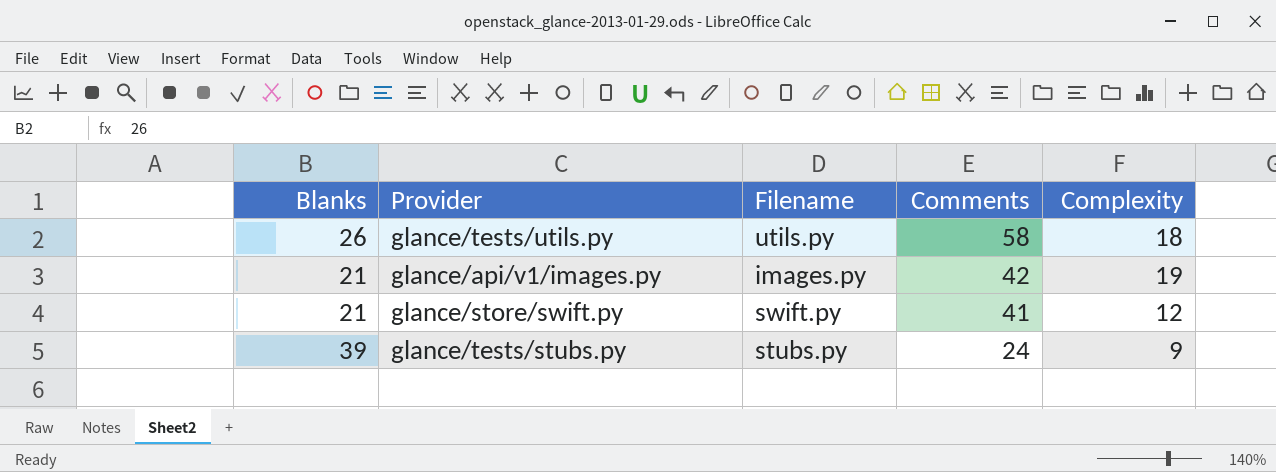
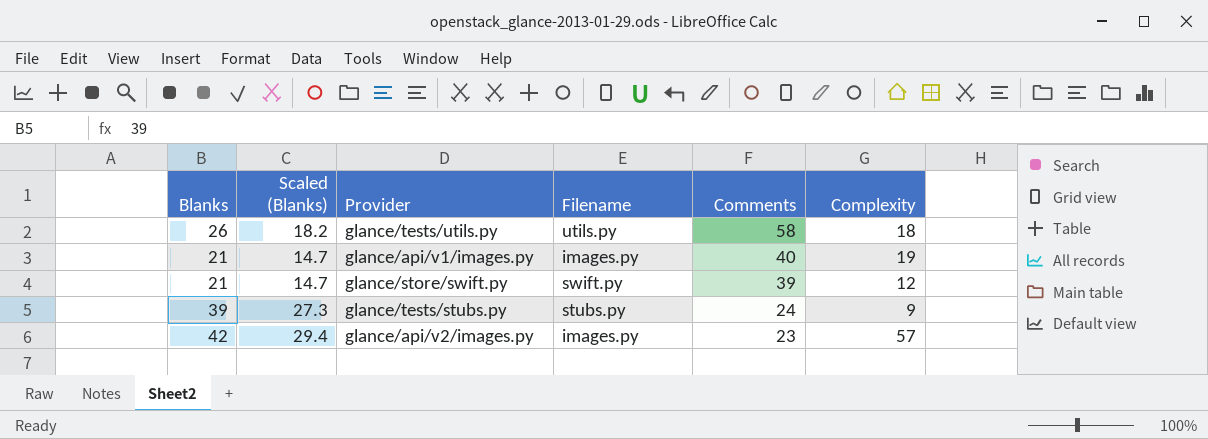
column Scaled (Blanks) | formula: none -> [Blanks] * 0.7
glance/api/v1/images.py | Comments: 42 -> 40
glance/store/swift.py | Comments: 41 -> 39
row glance/api/v2/images.py: none -> 42 | 29.4 | images.py | 23 | 57

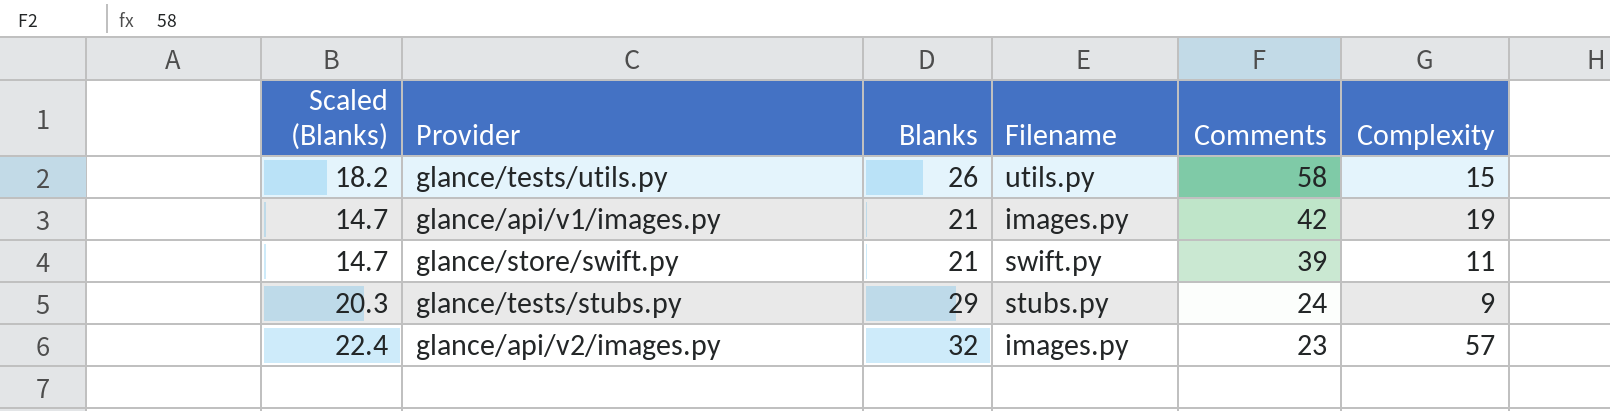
column Blanks | position: 1 -> 3
glance/tests/utils.py | Complexity: 18 -> 15
glance/api/v1/images.py | Comments: 40 -> 42
glance/store/swift.py | Complexity: 12 -> 11
glance/tests/stubs.py | Scaled (Blanks): 27.3 -> 20.3
glance/tests/stubs.py | Blanks: 39 -> 29
glance/api/v2/images.py | Scaled (Blanks): 29.4 -> 22.4
glance/api/v2/images.py | Blanks: 42 -> 32

